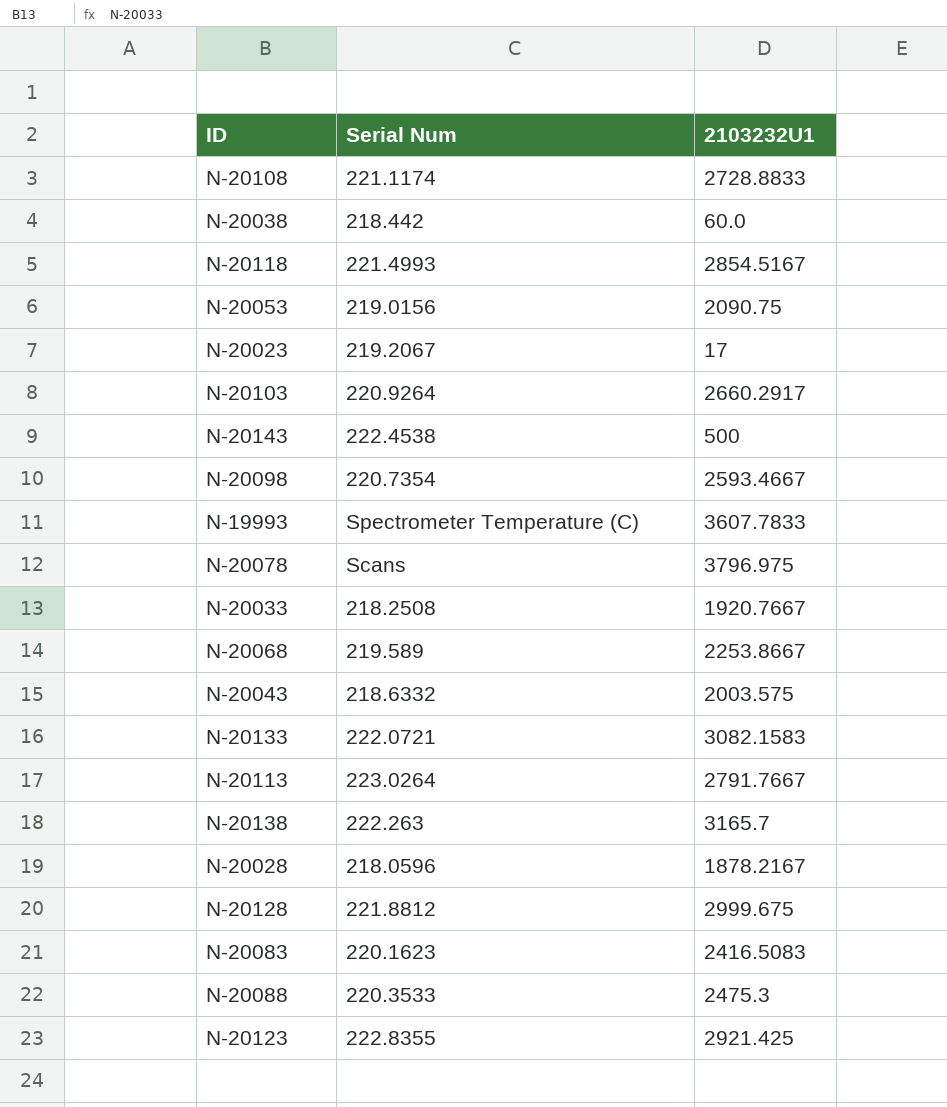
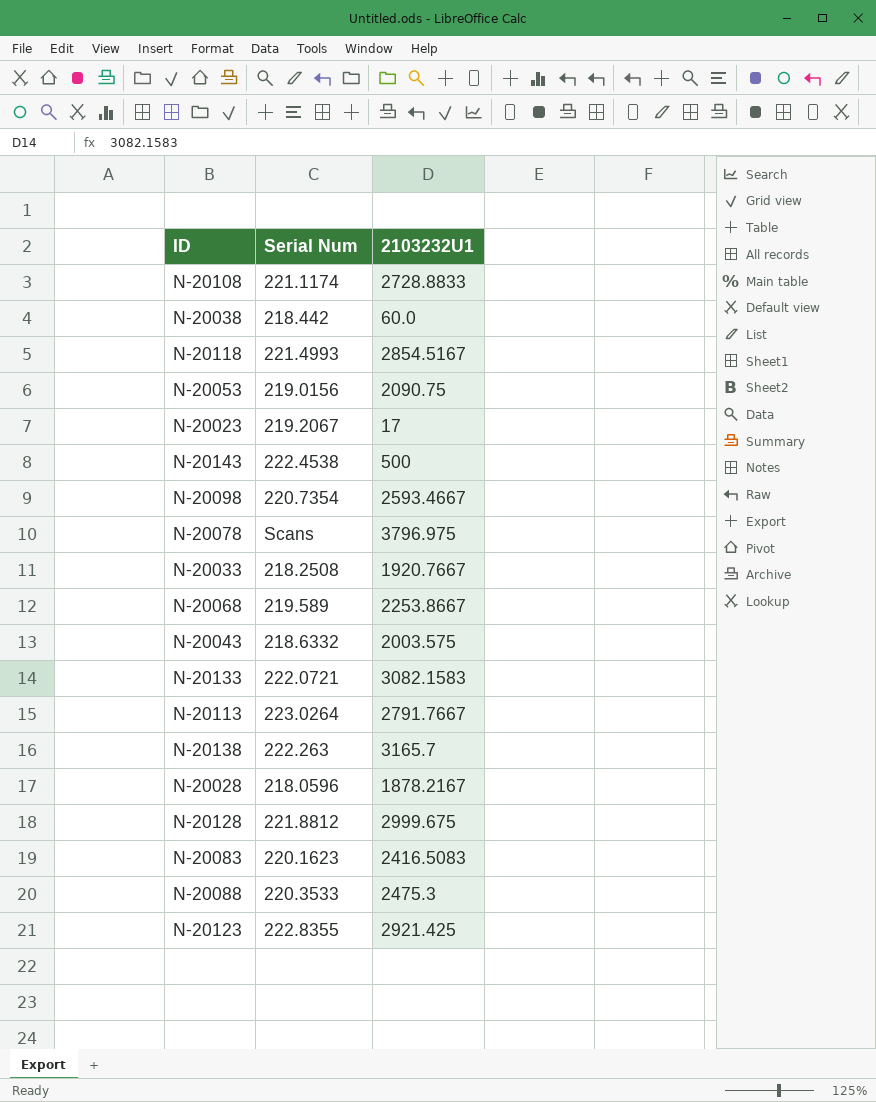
row N-20103: 220.9264 | 2660.2917 -> none
row N-19993: Spectrometer Temperature (C) | 3607.7833 -> none

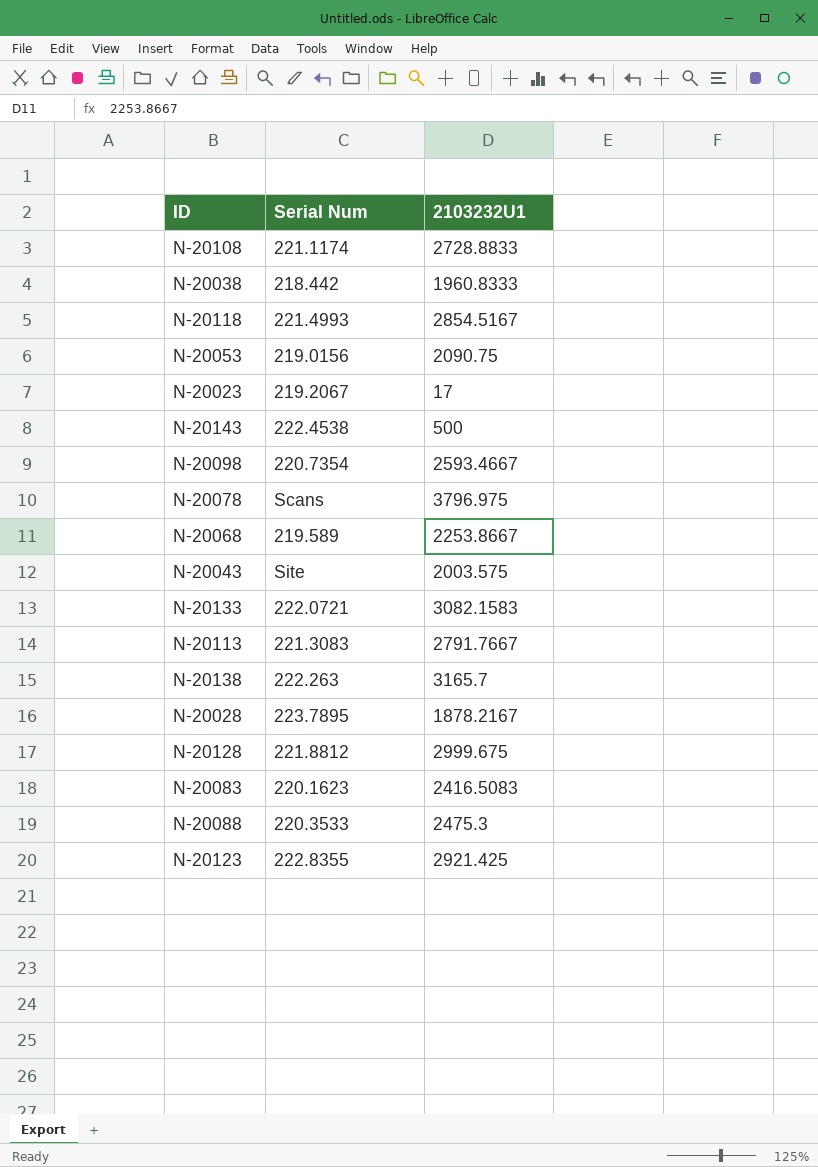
row N-20033: 218.2508 | 1920.7667 -> none
N-20038 | 2103232U1: 60.0 -> 1960.8333
N-20043 | Serial Num: 218.6332 -> Site
N-20113 | Serial Num: 223.0264 -> 221.3083
N-20028 | Serial Num: 218.0596 -> 223.7895

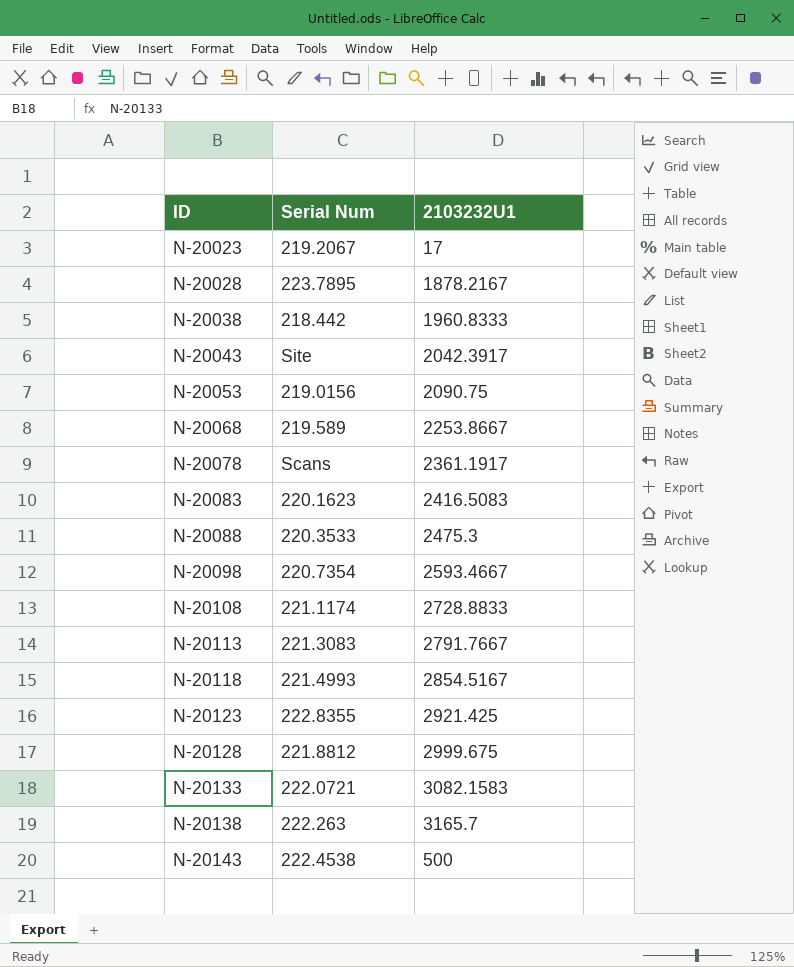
row order: none -> ID ascending
N-20043 | 2103232U1: 2003.575 -> 2042.3917
N-20078 | 2103232U1: 3796.975 -> 2361.1917

